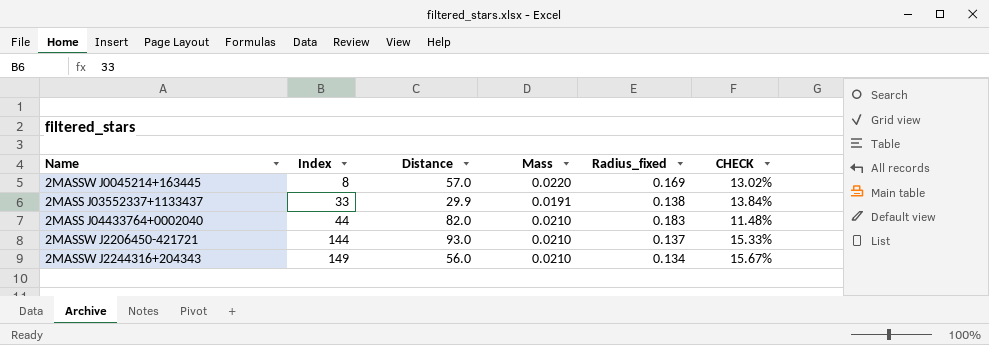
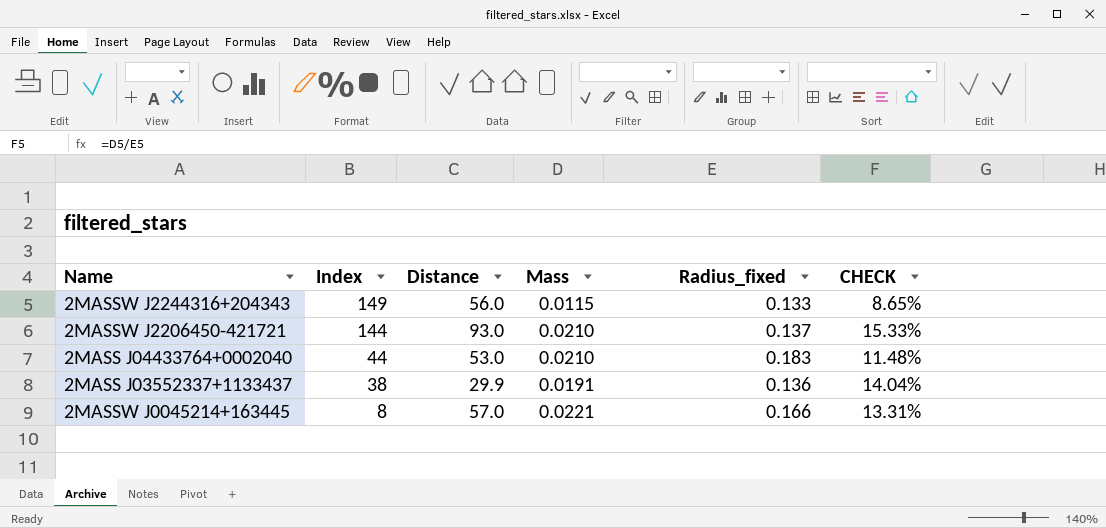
row order: Index ascending -> Index descending
2MASSW J2244316+204343 | Mass: 0.0210 -> 0.0115
2MASSW J2244316+204343 | Radius_fixed: 0.134 -> 0.133
2MASSW J2244316+204343 | CHECK: 15.67% -> 8.65%
2MASS J04433764+0002040 | Distance: 82.0 -> 53.0
2MASS J03552337+1133437 | Index: 33 -> 38
2MASS J03552337+1133437 | Radius_fixed: 0.138 -> 0.136
2MASS J03552337+1133437 | CHECK: 13.84% -> 14.04%
2MASSW J0045214+163445 | Mass: 0.0220 -> 0.0221
2MASSW J0045214+163445 | Radius_fixed: 0.169 -> 0.166
2MASSW J0045214+163445 | CHECK: 13.02% -> 13.31%

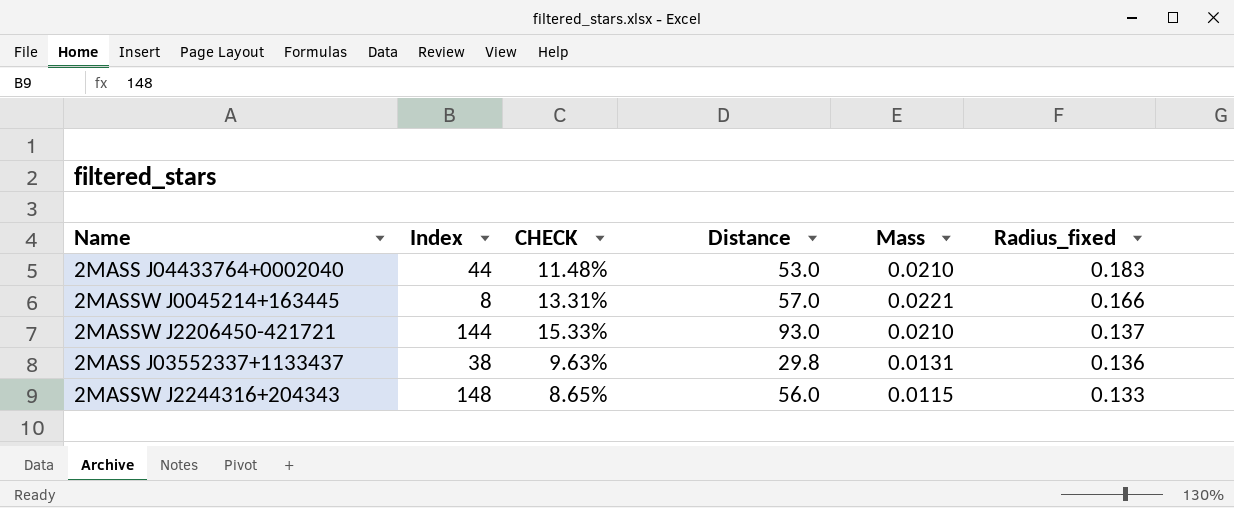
row order: Index descending -> Radius_fixed descending
column CHECK | position: 6 -> 3
2MASS J03552337+1133437 | CHECK: 14.04% -> 9.63%
2MASS J03552337+1133437 | Distance: 29.9 -> 29.8
2MASS J03552337+1133437 | Mass: 0.0191 -> 0.0131
2MASSW J2244316+204343 | Index: 149 -> 148

